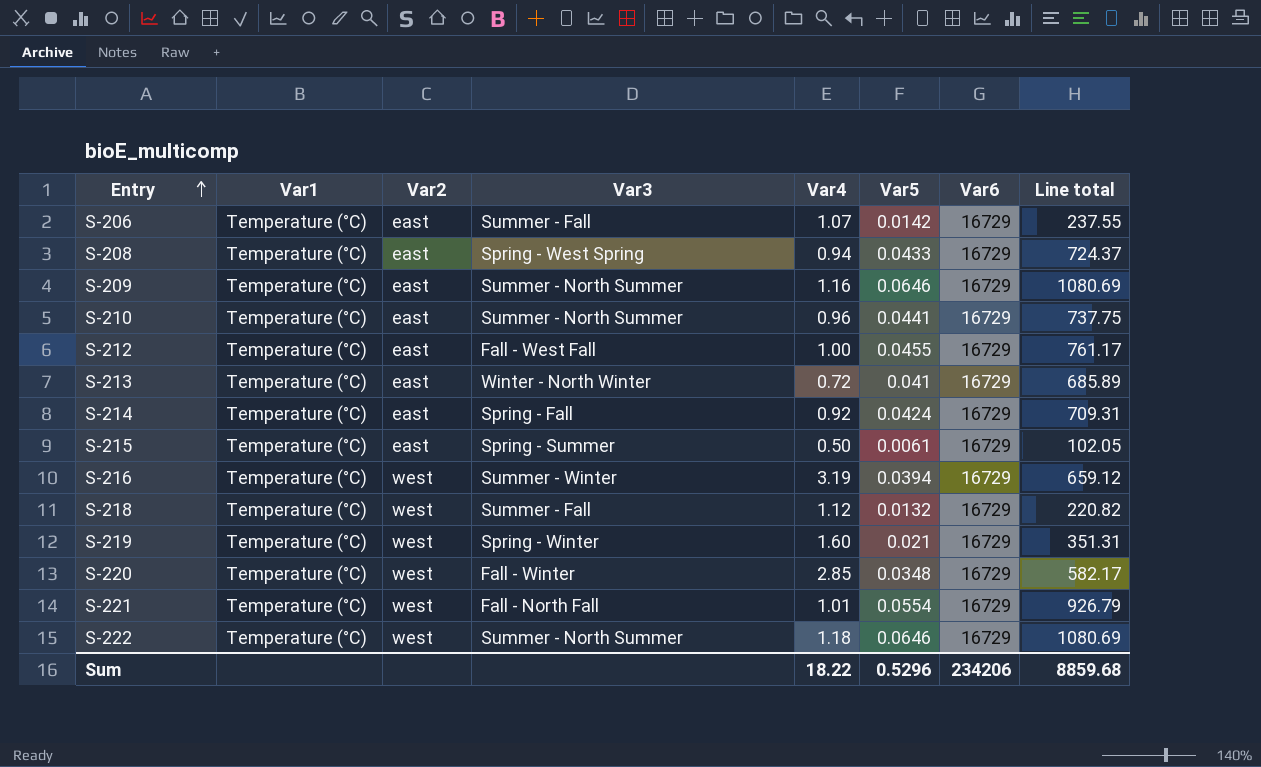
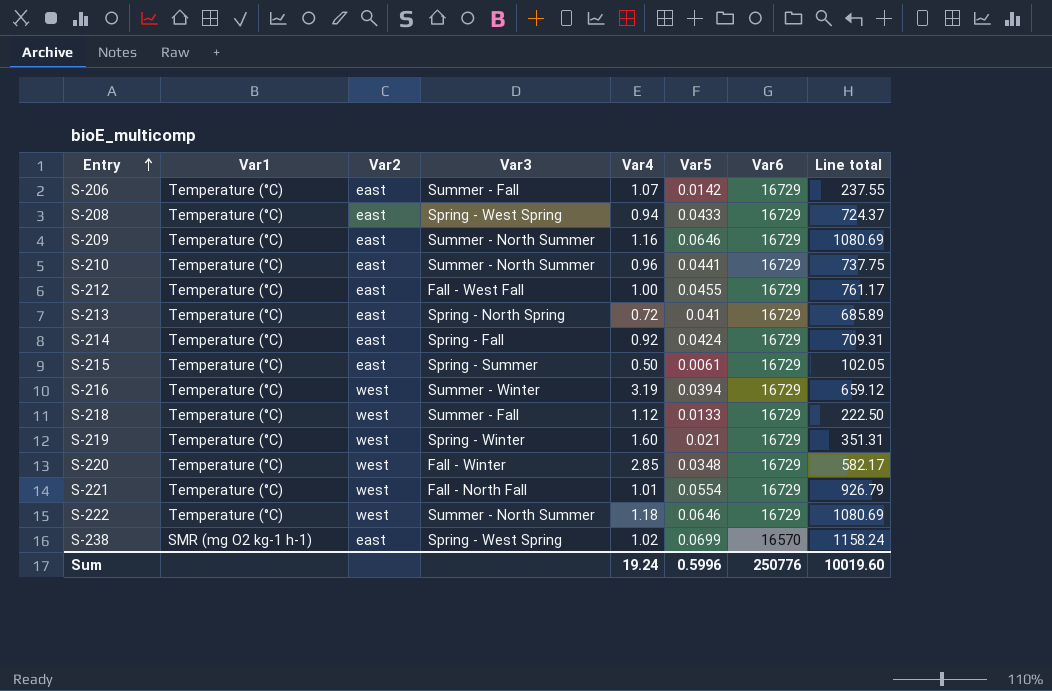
S-213 | Var3: Winter - North Winter -> Spring - North Spring
S-218 | Var5: 0.0132 -> 0.0133
S-218 | Line total: 220.82 -> 222.50
row S-238: none -> SMR (mg O2 kg-1 h-1) | east | Spring - West Spring | 1.02 | 0.0699 | 16570 | 1158.24
Sum | Var4: 18.22 -> 19.24
Sum | Var5: 0.5296 -> 0.5996
Sum | Var6: 234206 -> 250776
Sum | Line total: 8859.68 -> 10019.60

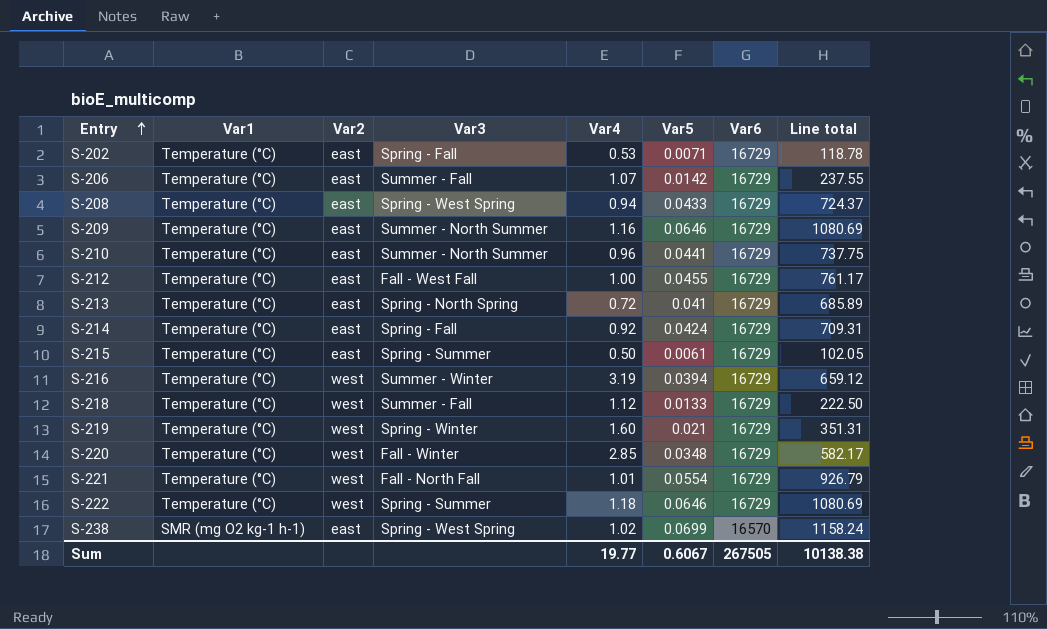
row S-202: none -> Temperature (°C) | east | Spring - Fall | 0.53 | 0.0071 | 16729 | 118.78
S-222 | Var3: Summer - North Summer -> Spring - Summer
Sum | Var4: 19.24 -> 19.77
Sum | Var5: 0.5996 -> 0.6067
Sum | Var6: 250776 -> 267505
Sum | Line total: 10019.60 -> 10138.38

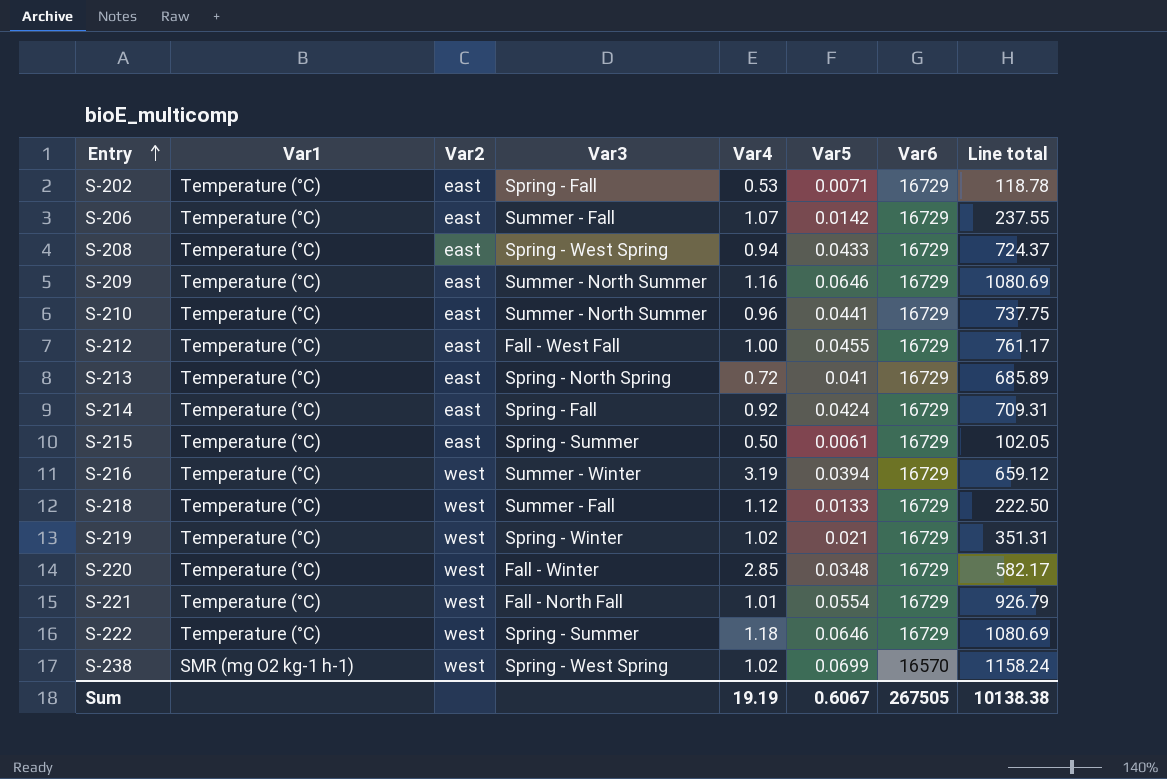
S-219 | Var4: 1.60 -> 1.02
S-238 | Var2: east -> west
Sum | Var4: 19.77 -> 19.19

